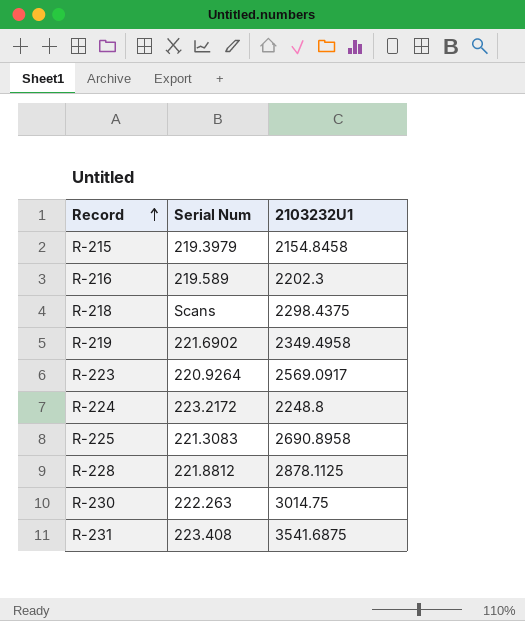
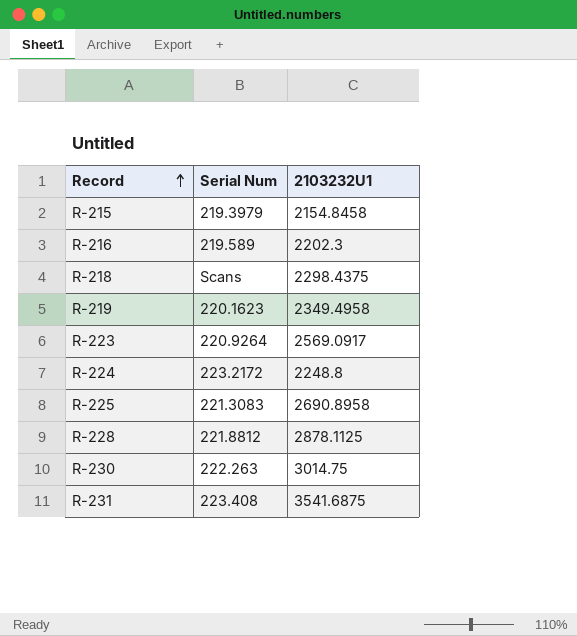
R-219 | Serial Num: 221.6902 -> 220.1623

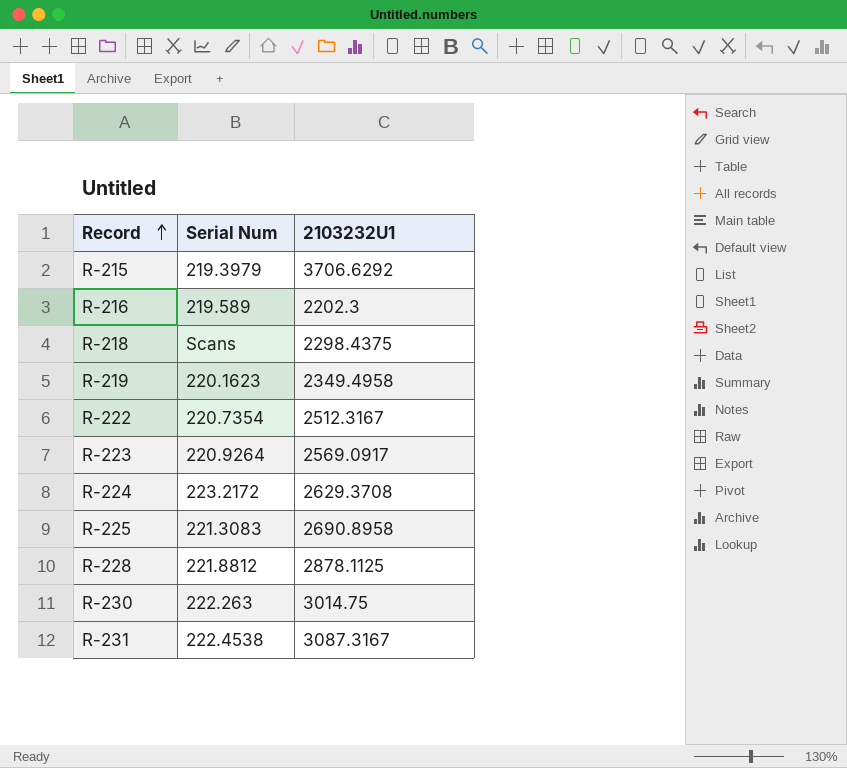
R-215 | 2103232U1: 2154.8458 -> 3706.6292
row R-222: none -> 220.7354 | 2512.3167
R-224 | 2103232U1: 2248.8 -> 2629.3708
R-231 | Serial Num: 223.408 -> 222.4538
R-231 | 2103232U1: 3541.6875 -> 3087.3167

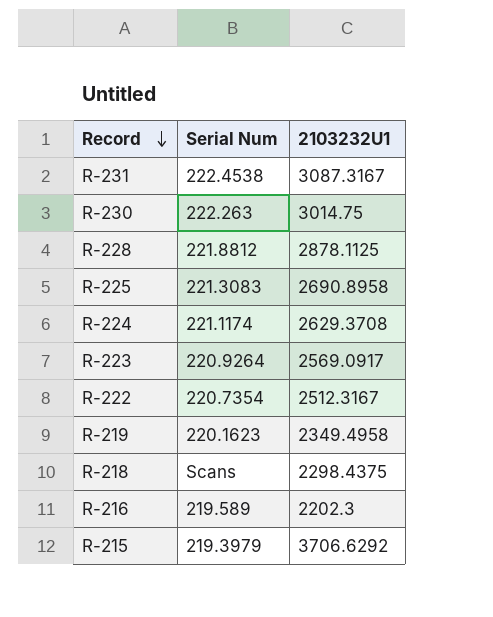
row order: Record ascending -> Record descending
R-224 | Serial Num: 223.2172 -> 221.1174

